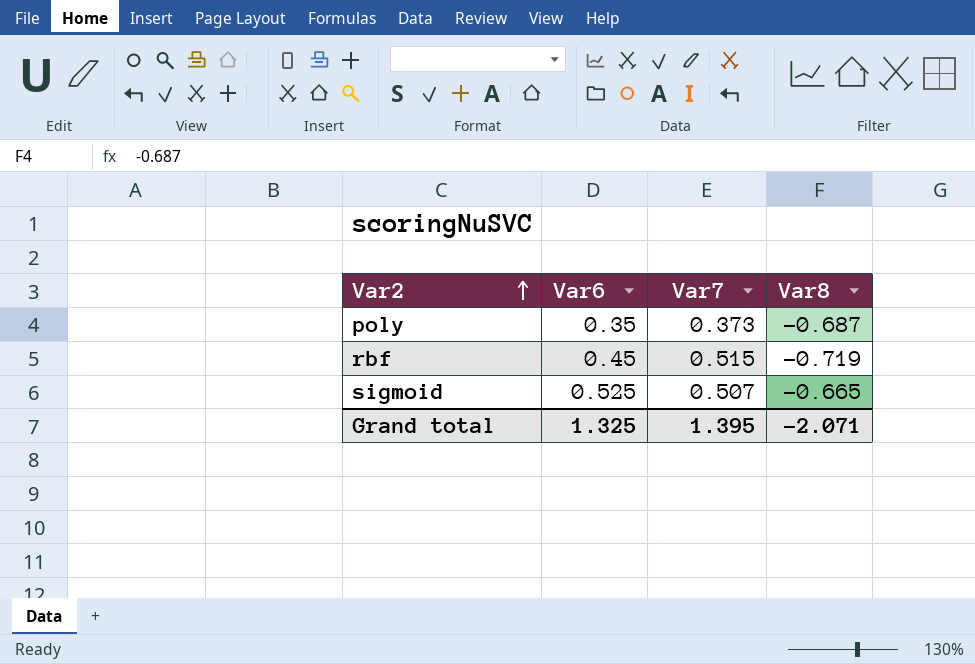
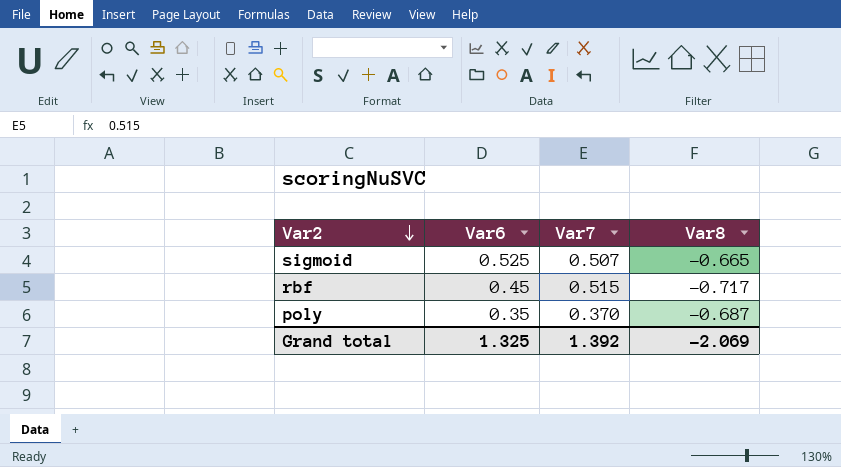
row order: Var2 ascending -> Var2 descending
rbf | Var8: -0.719 -> -0.717
poly | Var7: 0.373 -> 0.370
Grand total | Var7: 1.395 -> 1.392
Grand total | Var8: -2.071 -> -2.069

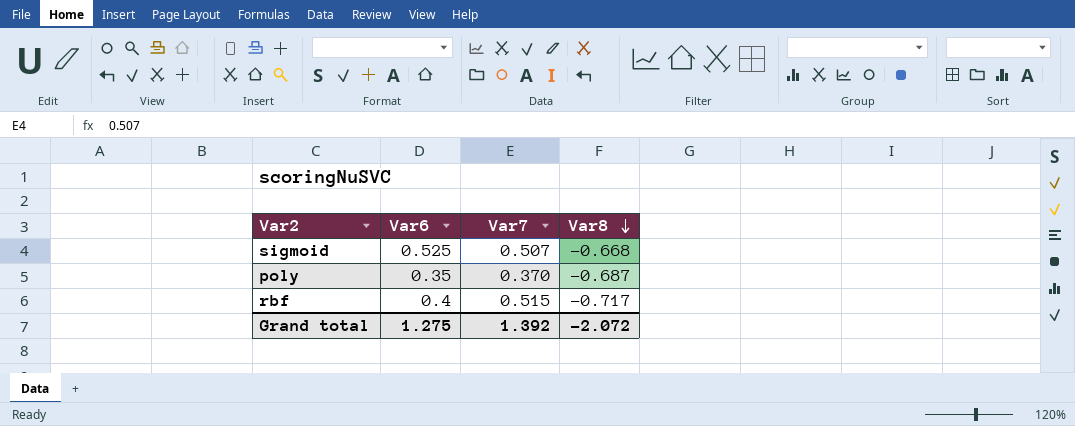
row order: Var2 descending -> Var8 descending
sigmoid | Var8: -0.665 -> -0.668
rbf | Var6: 0.45 -> 0.4
Grand total | Var6: 1.325 -> 1.275
Grand total | Var8: -2.069 -> -2.072

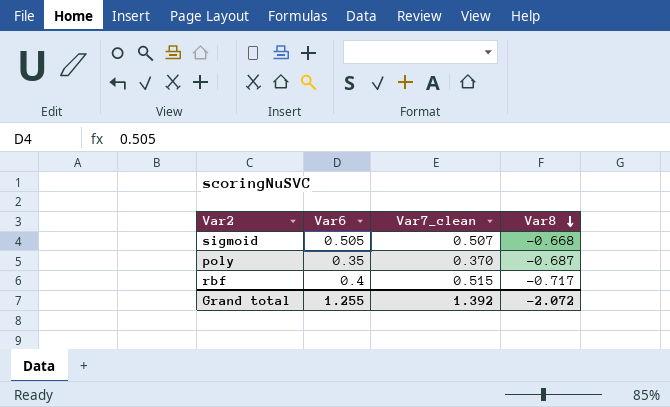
column name: Var7 -> Var7_clean
sigmoid | Var6: 0.525 -> 0.505
Grand total | Var6: 1.275 -> 1.255

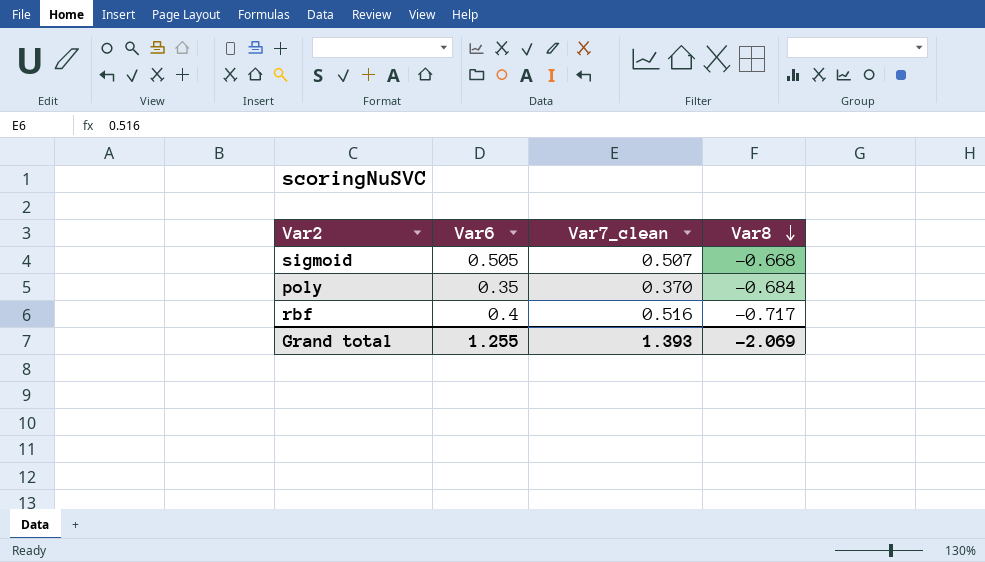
poly | Var8: -0.687 -> -0.684
rbf | Var7_clean: 0.515 -> 0.516
Grand total | Var7_clean: 1.392 -> 1.393
Grand total | Var8: -2.072 -> -2.069

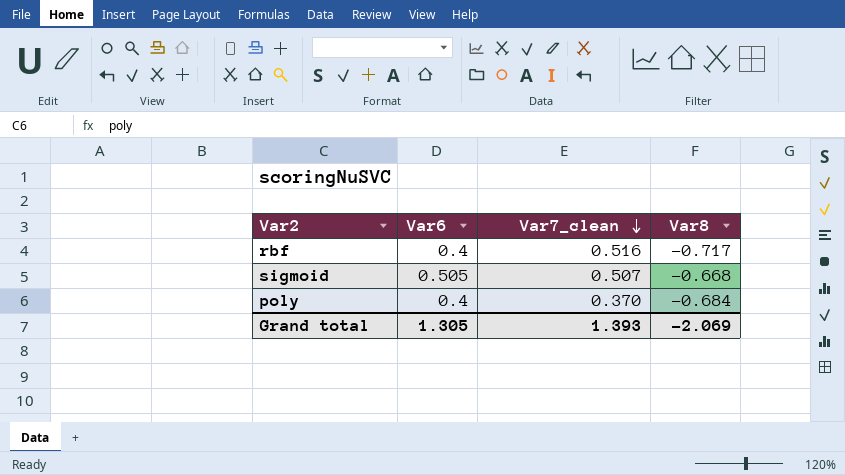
row order: Var8 descending -> Var7_clean descending
poly | Var6: 0.35 -> 0.4
Grand total | Var6: 1.255 -> 1.305

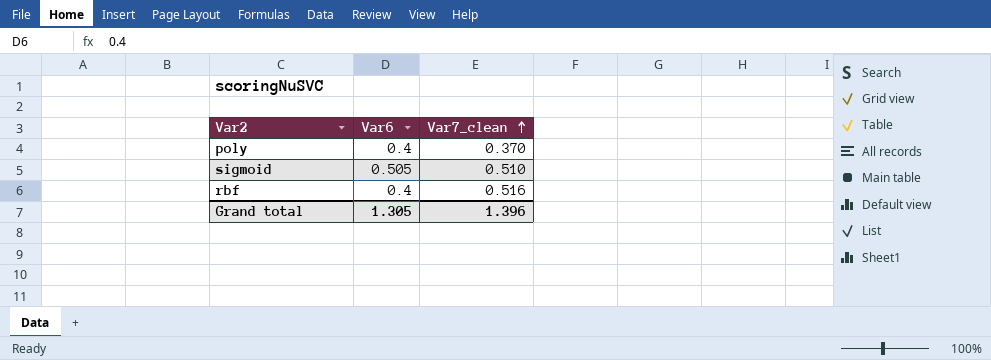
row order: Var7_clean descending -> Var7_clean ascending
column Var8 | position: 4 -> none
sigmoid | Var7_clean: 0.507 -> 0.510
Grand total | Var7_clean: 1.393 -> 1.396

